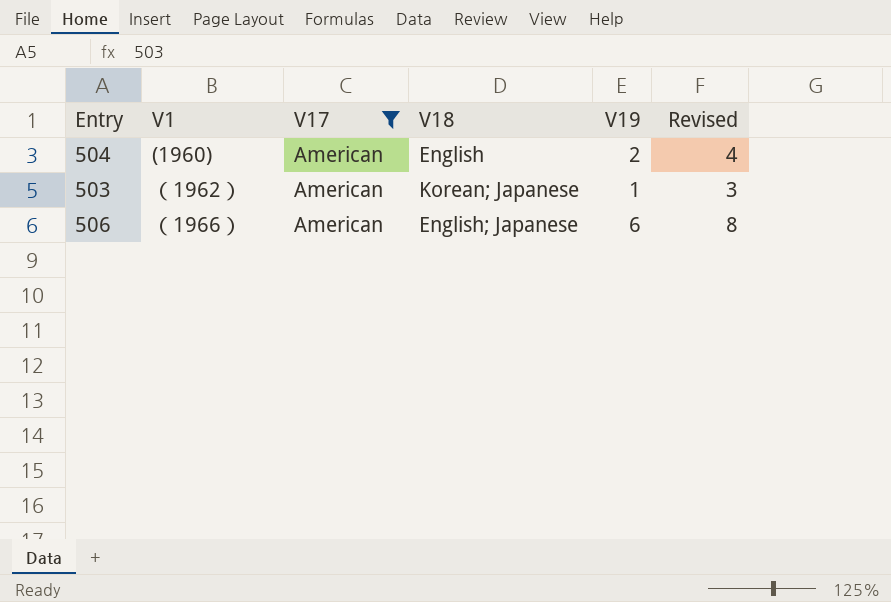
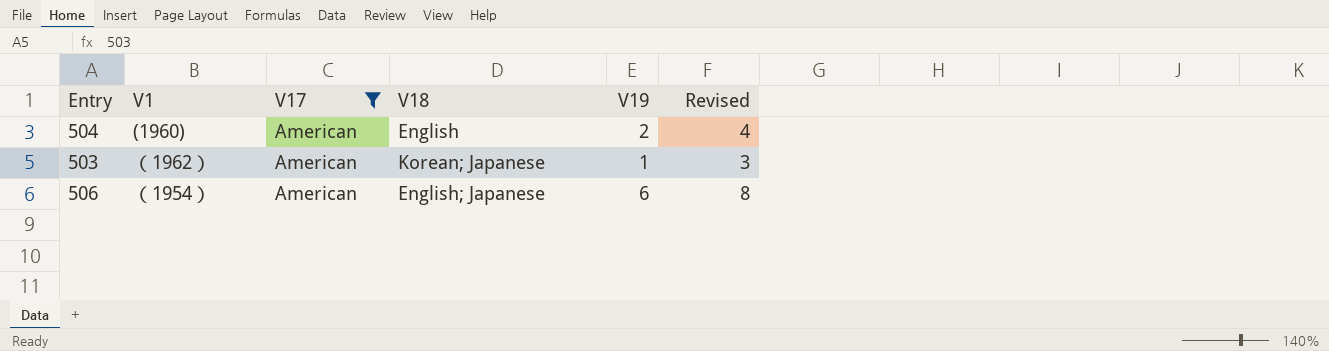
506 | V1: （1966） -> （1954）

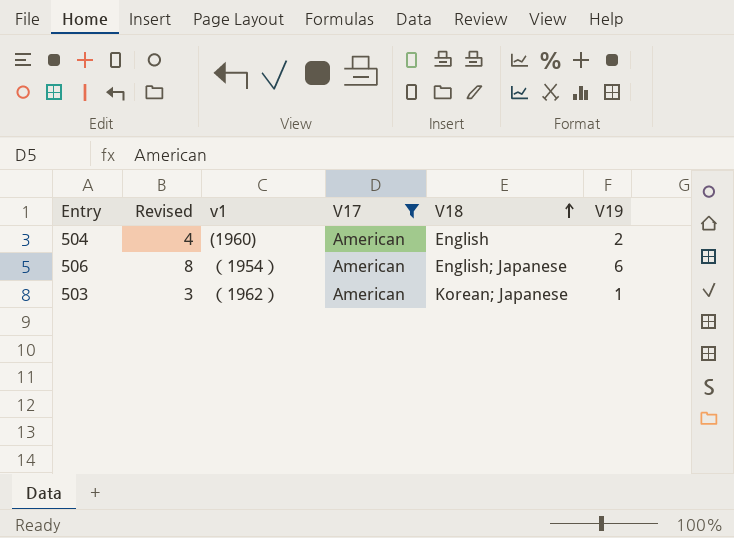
row order: none -> V18 ascending
column Revised | position: 6 -> 2
column name: V1 -> v1

